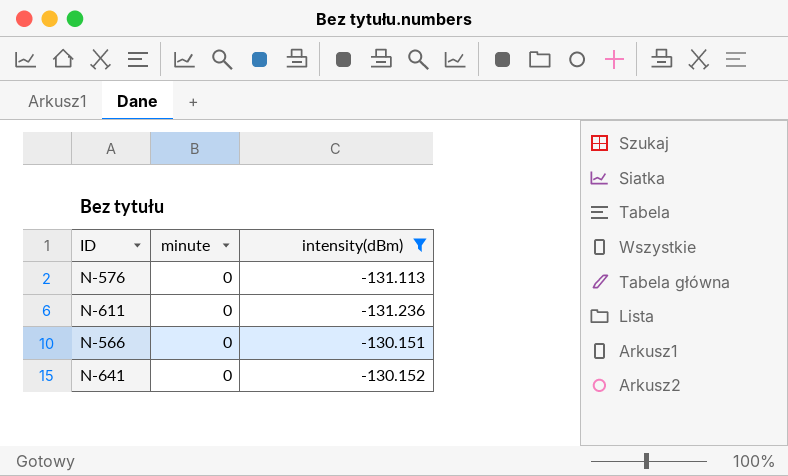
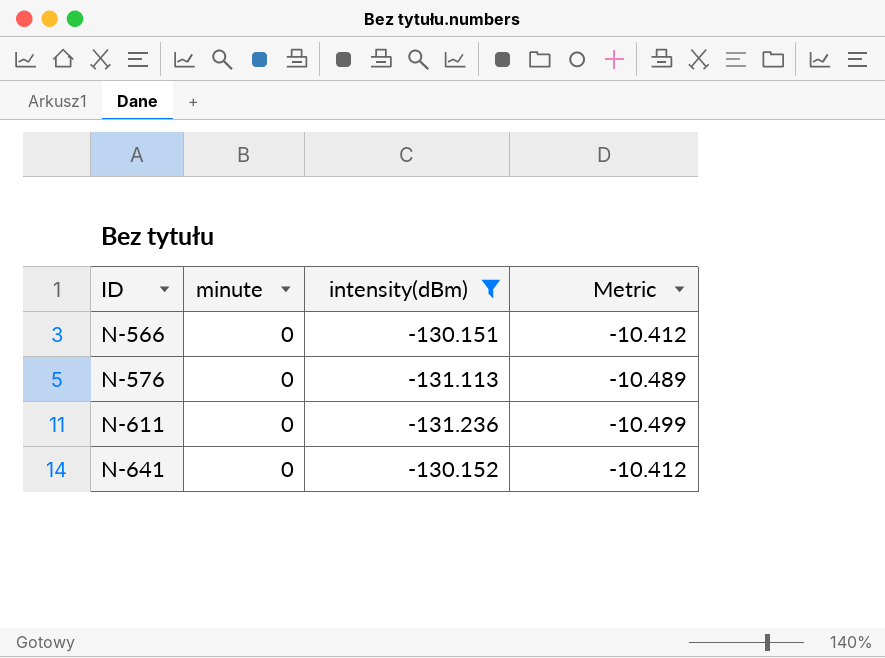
row order: none -> ID ascending
column Metric | formula: none -> [intensity(dBm)] * 0.08

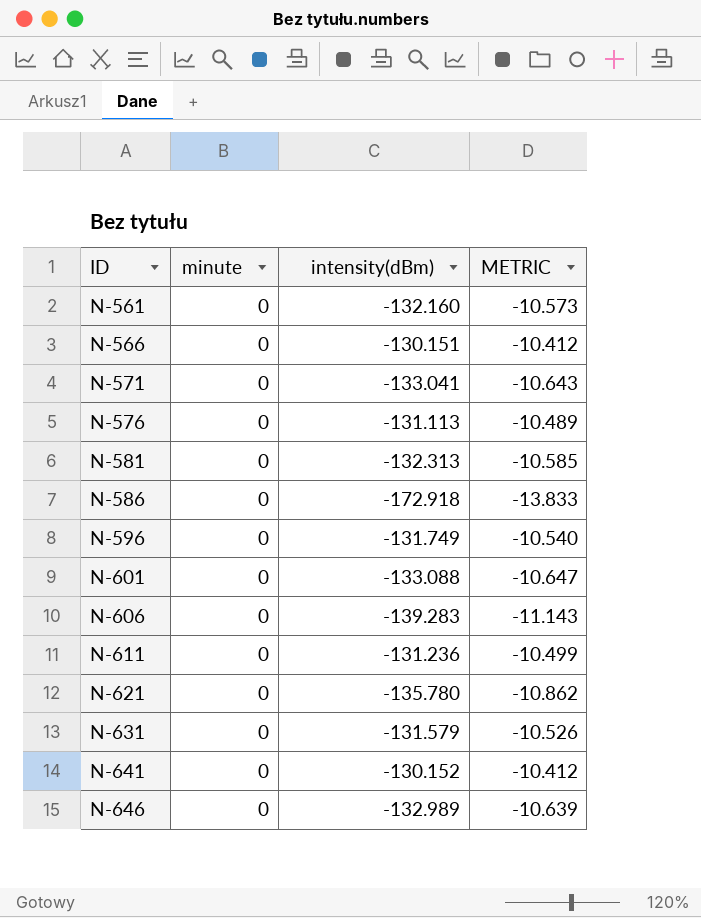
filter: intensity(dBm) >= -131.236 -> none
column name: Metric -> METRIC

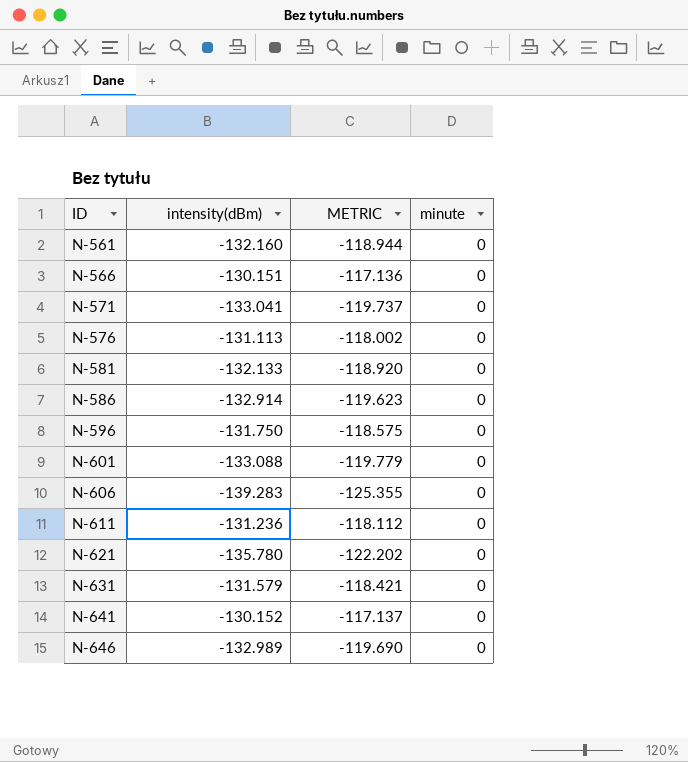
column METRIC | formula: [intensity(dBm)] * 0.08 -> [intensity(dBm)] * 0.9
column minute | position: 2 -> 4
N-581 | intensity(dBm): -132.313 -> -132.133
N-586 | intensity(dBm): -172.918 -> -132.914
N-596 | intensity(dBm): -131.749 -> -131.750

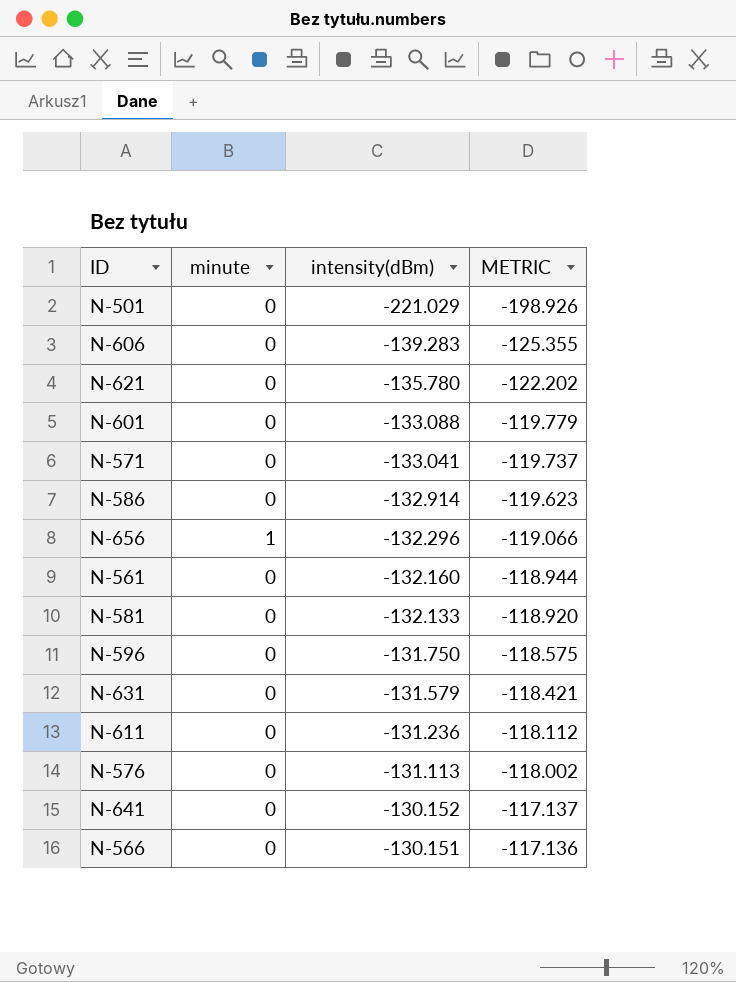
row order: ID ascending -> intensity(dBm) ascending
column minute | position: 4 -> 2
row N-646: -132.989 | -119.690 | 0 -> none
row N-501: none -> 0 | -221.029 | -198.926
row N-656: none -> 1 | -132.296 | -119.066

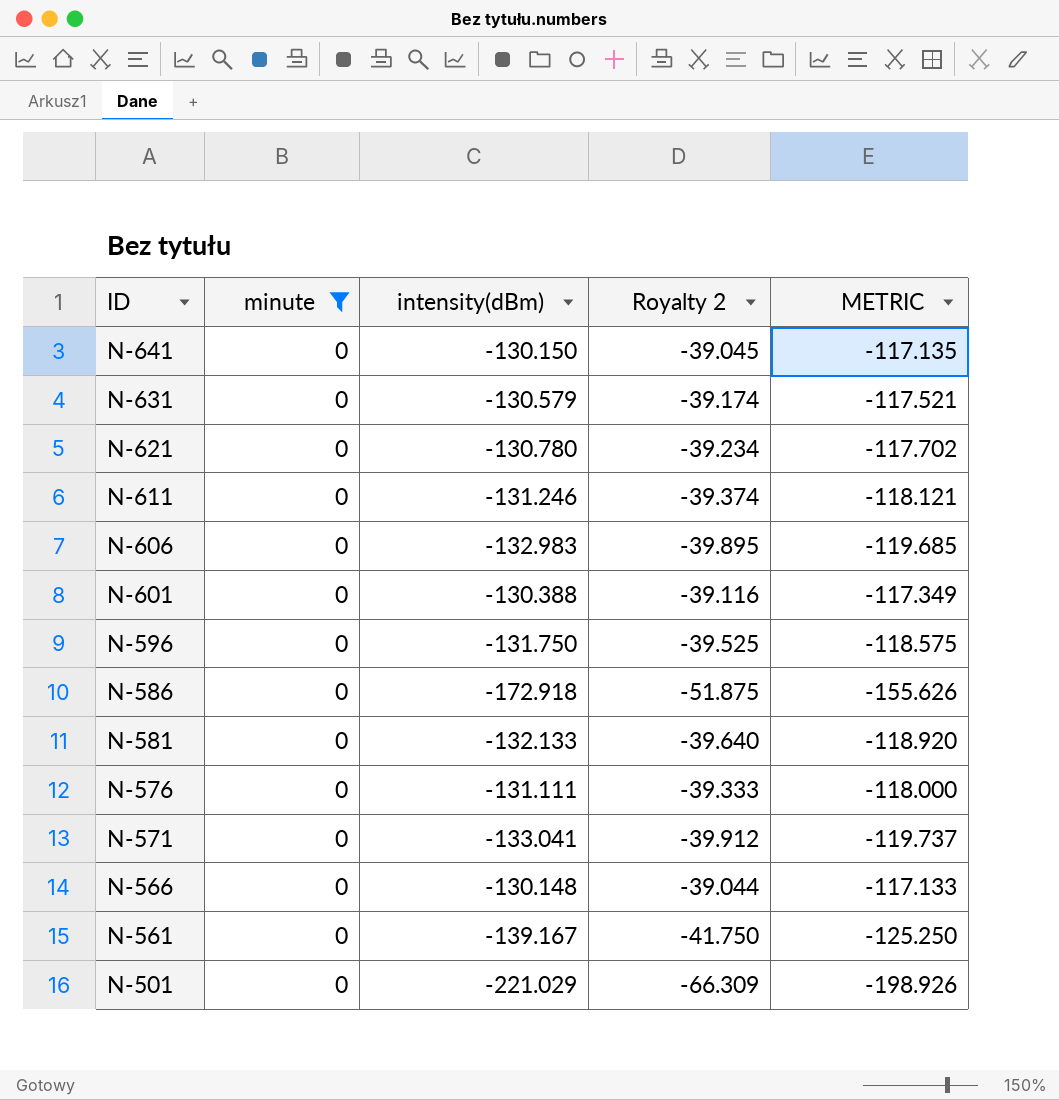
filter: none -> minute = 0
row order: intensity(dBm) ascending -> ID descending
column Royalty 2 | formula: none -> [intensity(dBm)] * 0.3
N-641 | intensity(dBm): -130.152 -> -130.150
N-641 | METRIC: -117.137 -> -117.135
N-631 | intensity(dBm): -131.579 -> -130.579
N-631 | METRIC: -118.421 -> -117.521
N-621 | intensity(dBm): -135.780 -> -130.780
N-621 | METRIC: -122.202 -> -117.702
N-611 | intensity(dBm): -131.236 -> -131.246
N-611 | METRIC: -118.112 -> -118.121
N-606 | intensity(dBm): -139.283 -> -132.983
N-606 | METRIC: -125.355 -> -119.685
N-601 | intensity(dBm): -133.088 -> -130.388
N-601 | METRIC: -119.779 -> -117.349
N-586 | intensity(dBm): -132.914 -> -172.918
N-586 | METRIC: -119.623 -> -155.626
N-576 | intensity(dBm): -131.113 -> -131.111
N-576 | METRIC: -118.002 -> -118.000
N-566 | intensity(dBm): -130.151 -> -130.148
N-566 | METRIC: -117.136 -> -117.133
N-561 | intensity(dBm): -132.160 -> -139.167
N-561 | METRIC: -118.944 -> -125.250

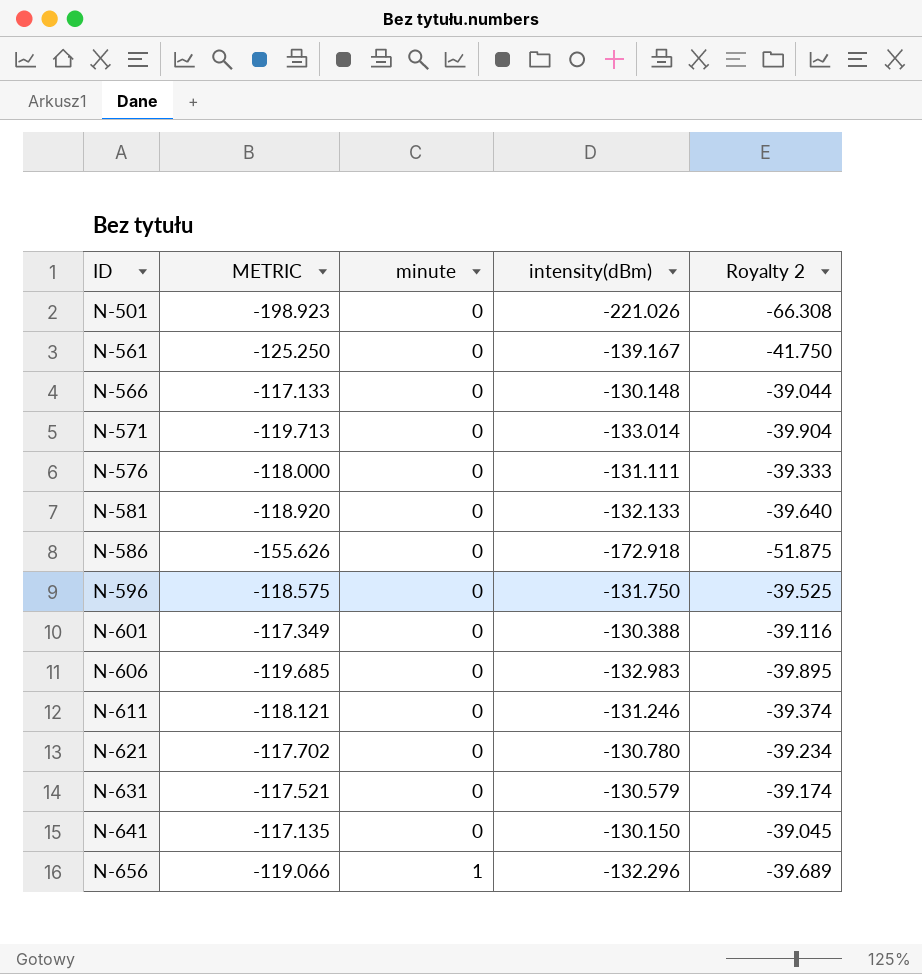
filter: minute = 0 -> none
row order: ID descending -> ID ascending
column METRIC | position: 5 -> 2
N-501 | METRIC: -198.926 -> -198.923
N-501 | intensity(dBm): -221.029 -> -221.026
N-501 | Royalty 2: -66.309 -> -66.308
N-571 | METRIC: -119.737 -> -119.713
N-571 | intensity(dBm): -133.041 -> -133.014
N-571 | Royalty 2: -39.912 -> -39.904

